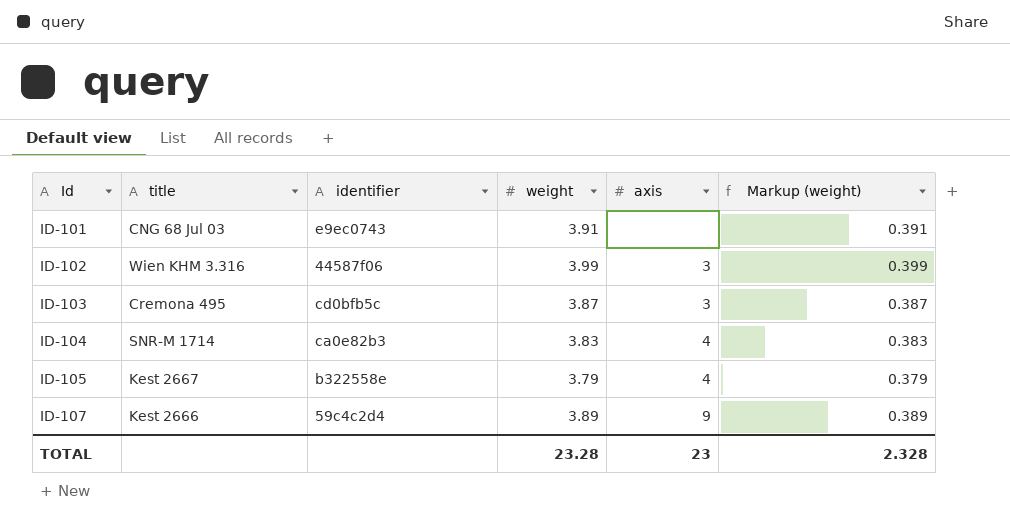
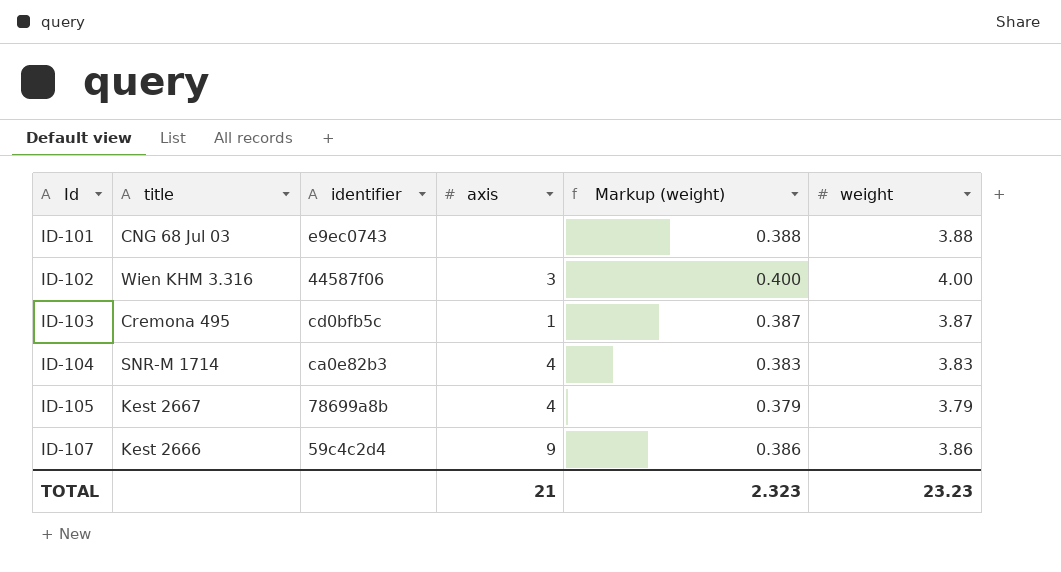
column weight | position: 4 -> 6
ID-101 | Markup (weight): 0.391 -> 0.388
ID-101 | weight: 3.91 -> 3.88
ID-102 | Markup (weight): 0.399 -> 0.400
ID-102 | weight: 3.99 -> 4.00
ID-103 | axis: 3 -> 1
ID-105 | identifier: b322558e -> 78699a8b
ID-107 | Markup (weight): 0.389 -> 0.386
ID-107 | weight: 3.89 -> 3.86
TOTAL | axis: 23 -> 21
TOTAL | Markup (weight): 2.328 -> 2.323
TOTAL | weight: 23.28 -> 23.23

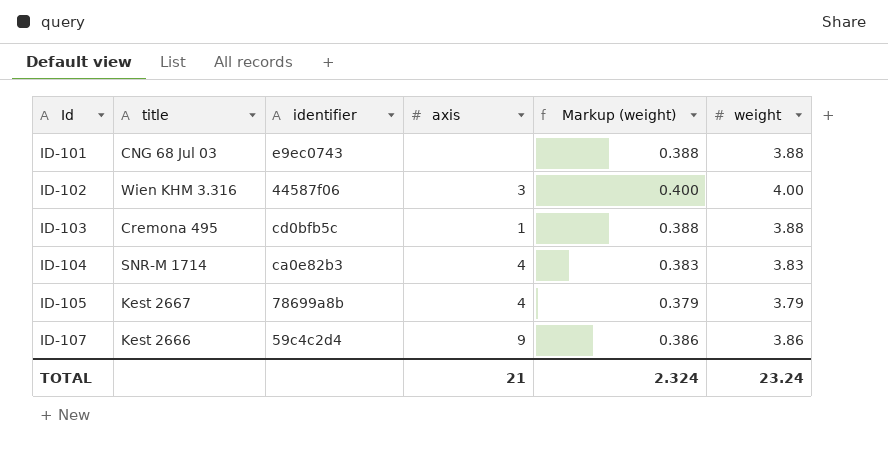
ID-103 | Markup (weight): 0.387 -> 0.388
ID-103 | weight: 3.87 -> 3.88
TOTAL | Markup (weight): 2.323 -> 2.324
TOTAL | weight: 23.23 -> 23.24

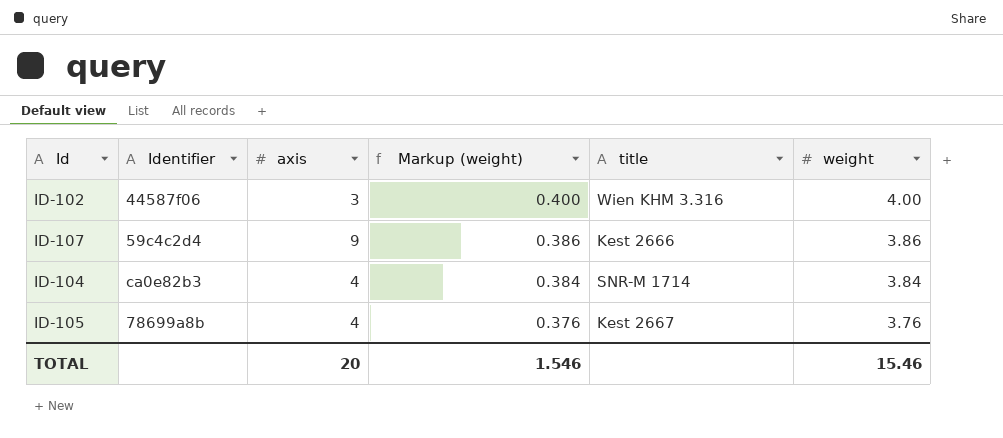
row order: Id ascending -> Markup (weight) descending
column name: identifier -> Identifier
column title | position: 2 -> 5
row ID-101: CNG 68 Jul 03 | e9ec0743 | none | 0.388 | 3.88 -> none
row ID-103: Cremona 495 | cd0bfb5c | 1 | 0.388 | 3.88 -> none
ID-104 | Markup (weight): 0.383 -> 0.384
ID-104 | weight: 3.83 -> 3.84
ID-105 | Markup (weight): 0.379 -> 0.376
ID-105 | weight: 3.79 -> 3.76
TOTAL | axis: 21 -> 20
TOTAL | Markup (weight): 2.324 -> 1.546
TOTAL | weight: 23.24 -> 15.46

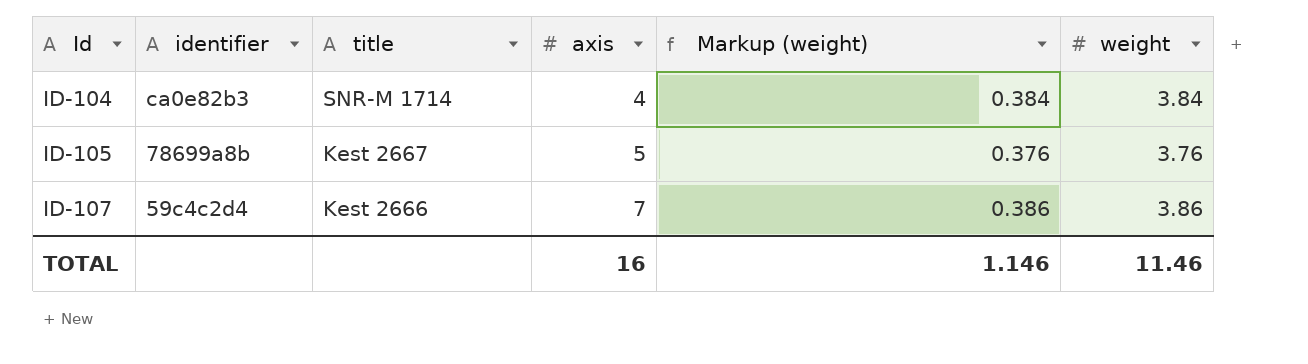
row order: Markup (weight) descending -> Id ascending
column name: Identifier -> identifier
column title | position: 5 -> 3
row ID-102: 44587f06 | 3 | 0.400 | Wien KHM 3.316 | 4.00 -> none
ID-105 | axis: 4 -> 5
ID-107 | axis: 9 -> 7
TOTAL | axis: 20 -> 16
TOTAL | Markup (weight): 1.546 -> 1.146
TOTAL | weight: 15.46 -> 11.46

